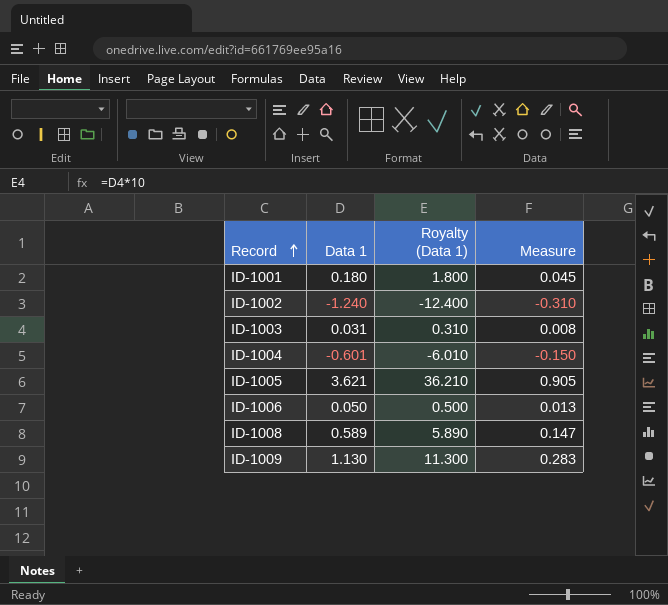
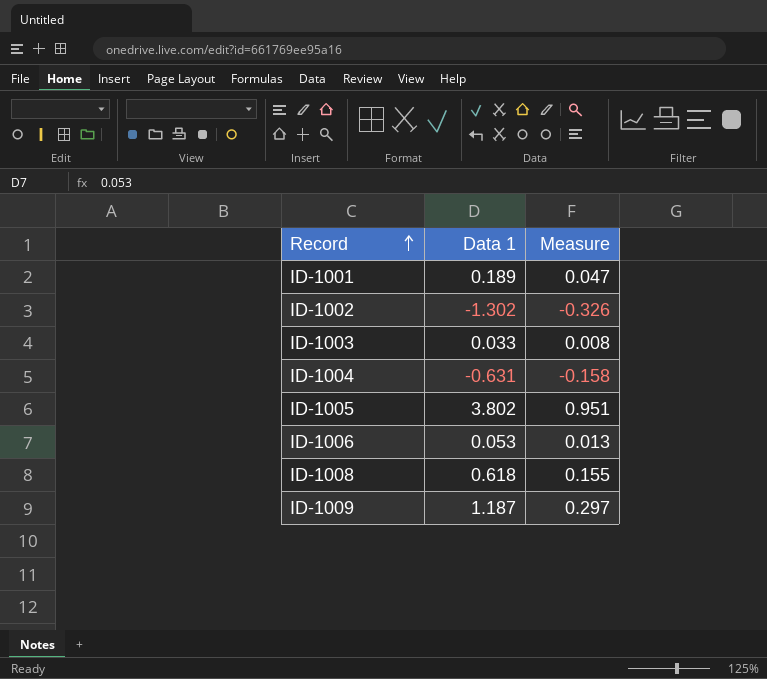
column Royalty (Data 1) | formula: [Data 1] * 10 -> none
ID-1001 | Data 1: 0.180 -> 0.189
ID-1001 | Measure: 0.045 -> 0.047
ID-1002 | Data 1: -1.240 -> -1.302
ID-1002 | Measure: -0.310 -> -0.326
ID-1003 | Data 1: 0.031 -> 0.033
ID-1004 | Data 1: -0.601 -> -0.631
ID-1004 | Measure: -0.150 -> -0.158
ID-1005 | Data 1: 3.621 -> 3.802
ID-1005 | Measure: 0.905 -> 0.951
ID-1006 | Data 1: 0.050 -> 0.053
ID-1008 | Data 1: 0.589 -> 0.618
ID-1008 | Measure: 0.147 -> 0.155
ID-1009 | Data 1: 1.130 -> 1.187
ID-1009 | Measure: 0.283 -> 0.297

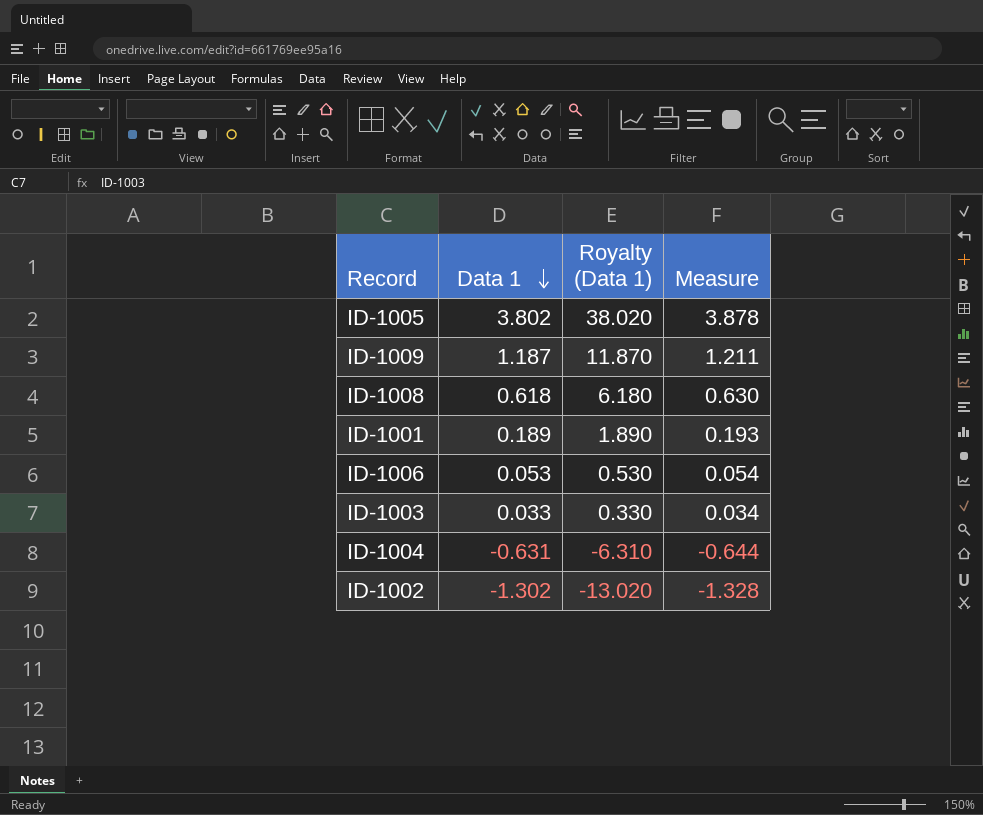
row order: Record ascending -> Data 1 descending
column Royalty (Data 1) | formula: none -> [Data 1] * 10
column Measure | formula: [Data 1] * 0.25 -> [Data 1] * 1.02

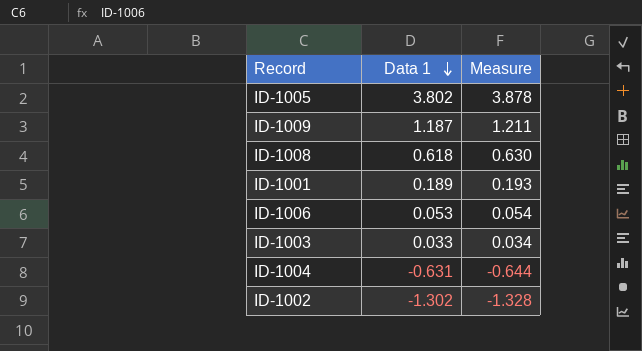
column Royalty (Data 1) | formula: [Data 1] * 10 -> none

